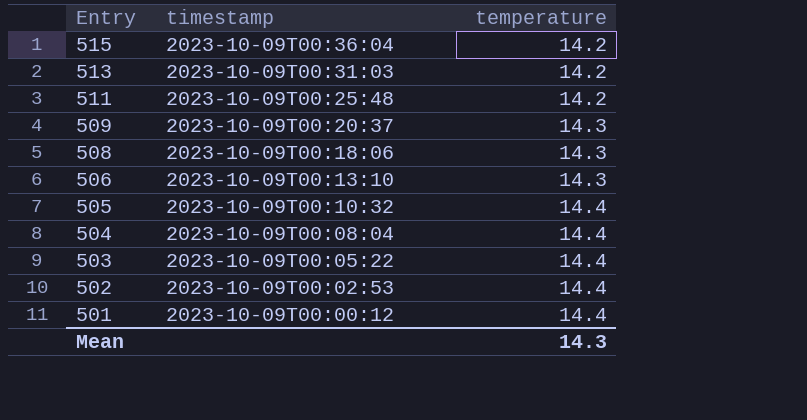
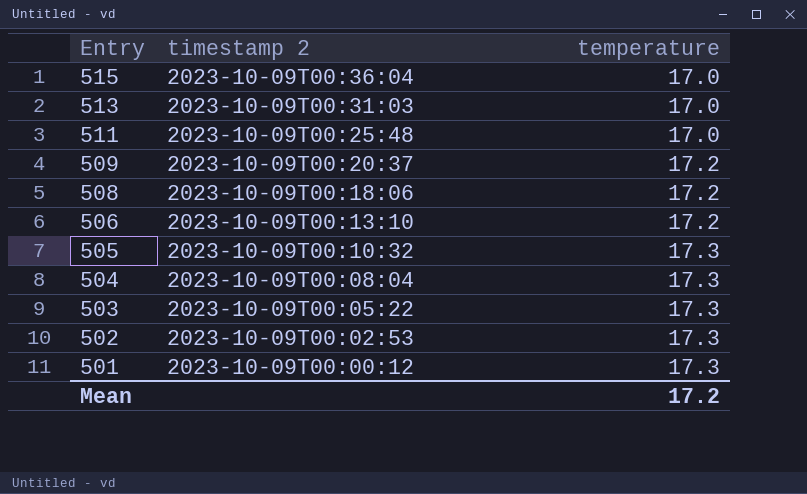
column name: timestamp -> timestamp 2
515 | temperature: 14.2 -> 17.0
513 | temperature: 14.2 -> 17.0
511 | temperature: 14.2 -> 17.0
509 | temperature: 14.3 -> 17.2
508 | temperature: 14.3 -> 17.2
506 | temperature: 14.3 -> 17.2
505 | temperature: 14.4 -> 17.3
504 | temperature: 14.4 -> 17.3
503 | temperature: 14.4 -> 17.3
502 | temperature: 14.4 -> 17.3
501 | temperature: 14.4 -> 17.3
Mean | temperature: 14.3 -> 17.2

